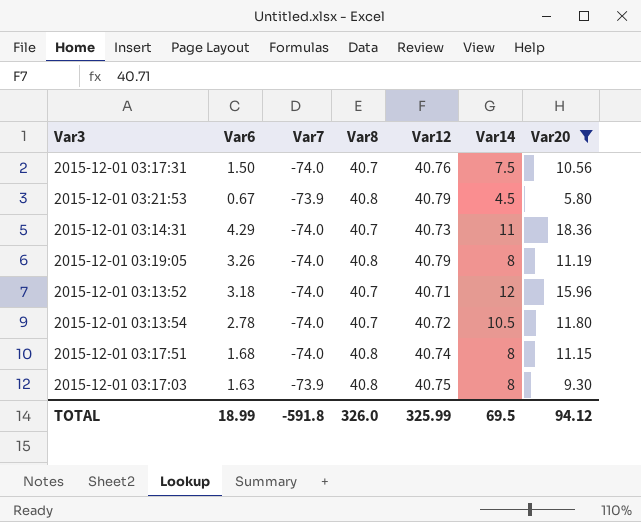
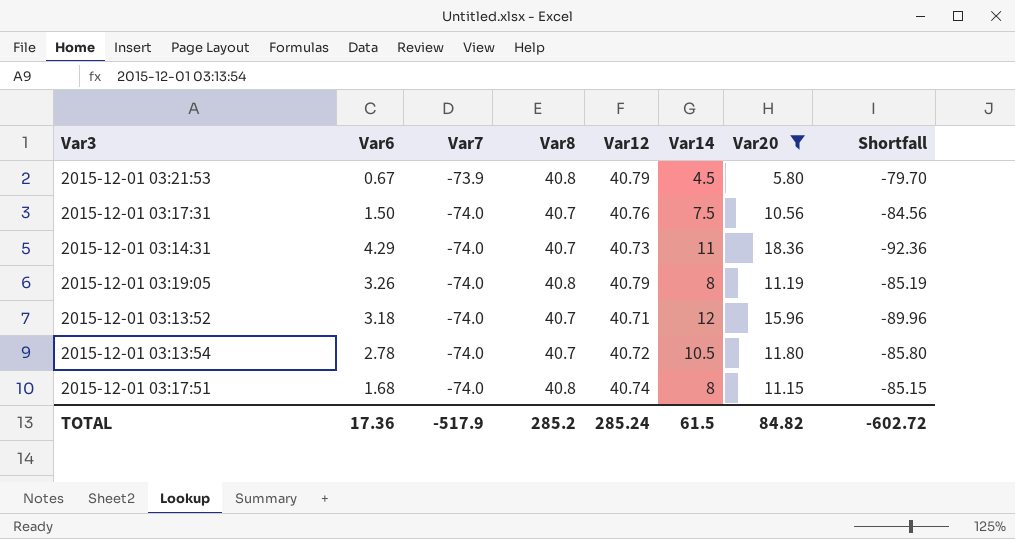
row order: none -> Var7 descending
column Shortfall | formula: none -> [Var7] - [Var20]
row 2015-12-01 03:17:03: 1.63 | -73.9 | 40.8 | 40.75 | 8 | 9.30 -> none
TOTAL | Var6: 18.99 -> 17.36
TOTAL | Var7: -591.8 -> -517.9
TOTAL | Var8: 326.0 -> 285.2
TOTAL | Var12: 325.99 -> 285.24
TOTAL | Var14: 69.5 -> 61.5
TOTAL | Var20: 94.12 -> 84.82

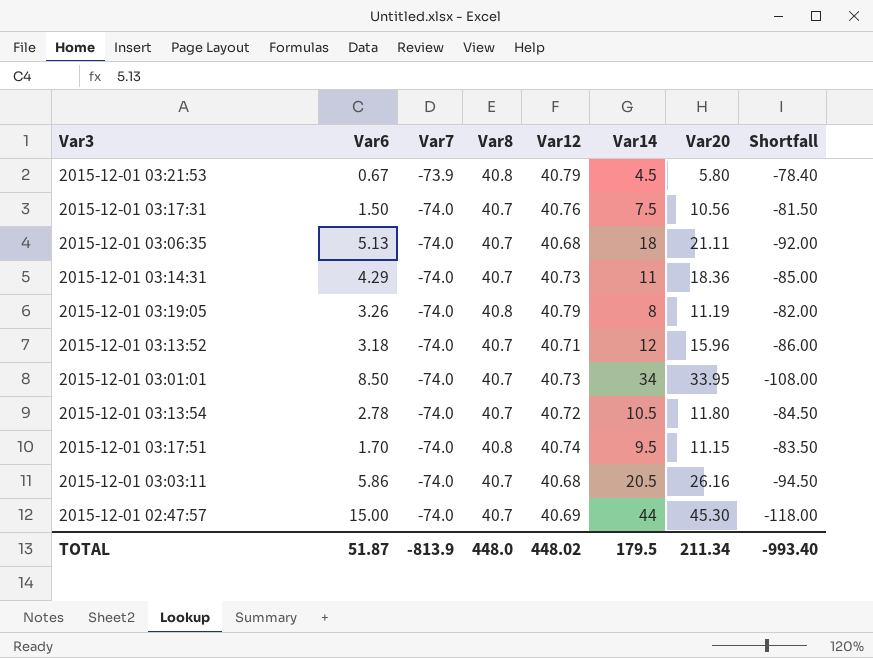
filter: Var20 <= 18.36 -> none
column Shortfall | formula: [Var7] - [Var20] -> [Var7] - [Var14]
2015-12-01 03:17:51 | Var6: 1.68 -> 1.70
2015-12-01 03:17:51 | Var14: 8 -> 9.5
TOTAL | Var6: 17.36 -> 51.87
TOTAL | Var7: -517.9 -> -813.9
TOTAL | Var8: 285.2 -> 448.0
TOTAL | Var12: 285.24 -> 448.02
TOTAL | Var14: 61.5 -> 179.5
TOTAL | Var20: 84.82 -> 211.34
TOTAL | Shortfall: -602.72 -> -993.40

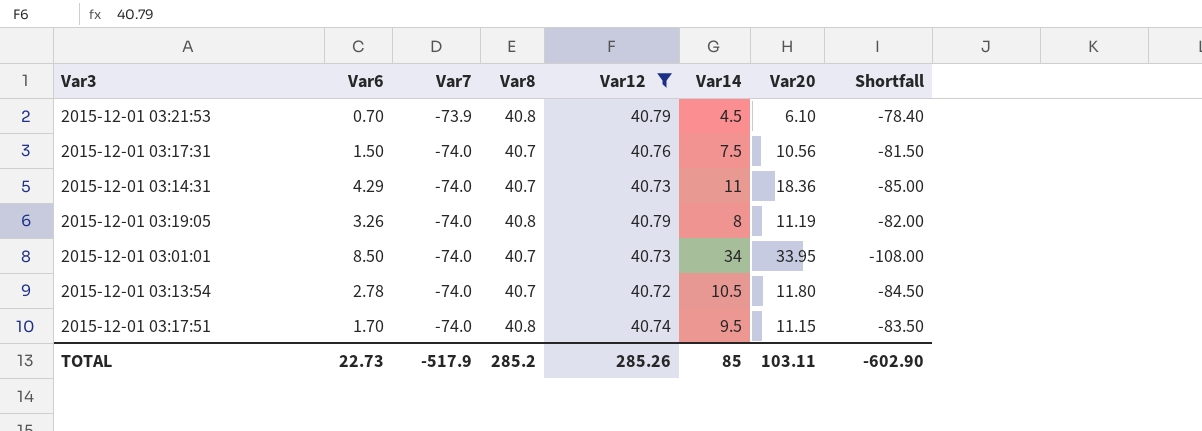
filter: none -> Var12 >= 40.72
2015-12-01 03:21:53 | Var6: 0.67 -> 0.70
2015-12-01 03:21:53 | Var20: 5.80 -> 6.10
TOTAL | Var6: 51.87 -> 22.73
TOTAL | Var7: -813.9 -> -517.9
TOTAL | Var8: 448.0 -> 285.2
TOTAL | Var12: 448.02 -> 285.26
TOTAL | Var14: 179.5 -> 85
TOTAL | Var20: 211.34 -> 103.11
TOTAL | Shortfall: -993.40 -> -602.90

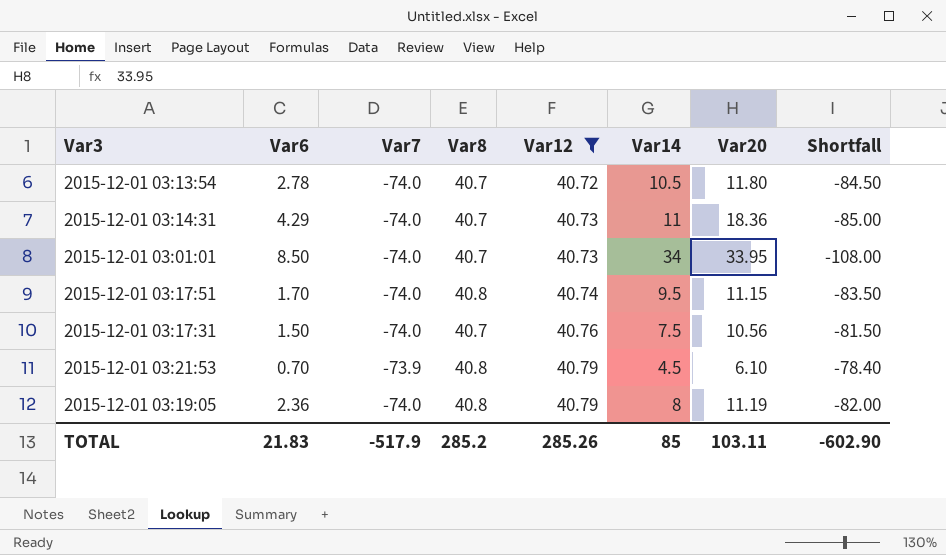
row order: Var7 descending -> Var12 ascending
2015-12-01 03:19:05 | Var6: 3.26 -> 2.36
TOTAL | Var6: 22.73 -> 21.83

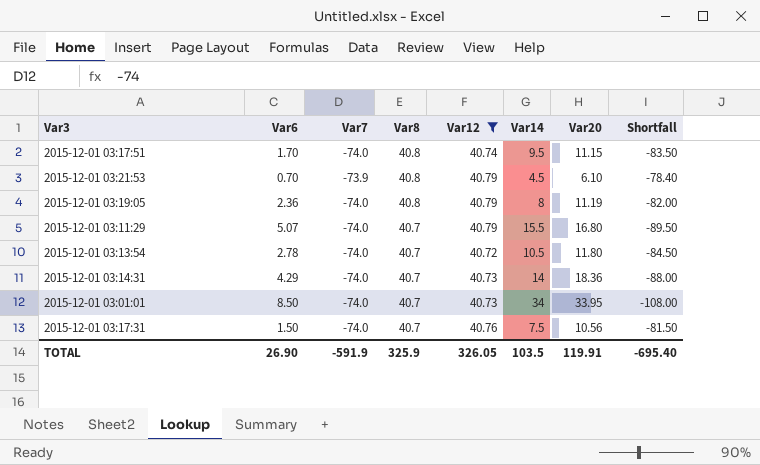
row order: Var12 ascending -> Var8 descending
row 2015-12-01 03:11:29: none -> 5.07 | -74.0 | 40.7 | 40.79 | 15.5 | 16.80 | -89.50
2015-12-01 03:14:31 | Var14: 11 -> 14
2015-12-01 03:14:31 | Shortfall: -85.00 -> -88.00
TOTAL | Var6: 21.83 -> 26.90
TOTAL | Var7: -517.9 -> -591.9
TOTAL | Var8: 285.2 -> 325.9
TOTAL | Var12: 285.26 -> 326.05
TOTAL | Var14: 85 -> 103.5
TOTAL | Var20: 103.11 -> 119.91
TOTAL | Shortfall: -602.90 -> -695.40

